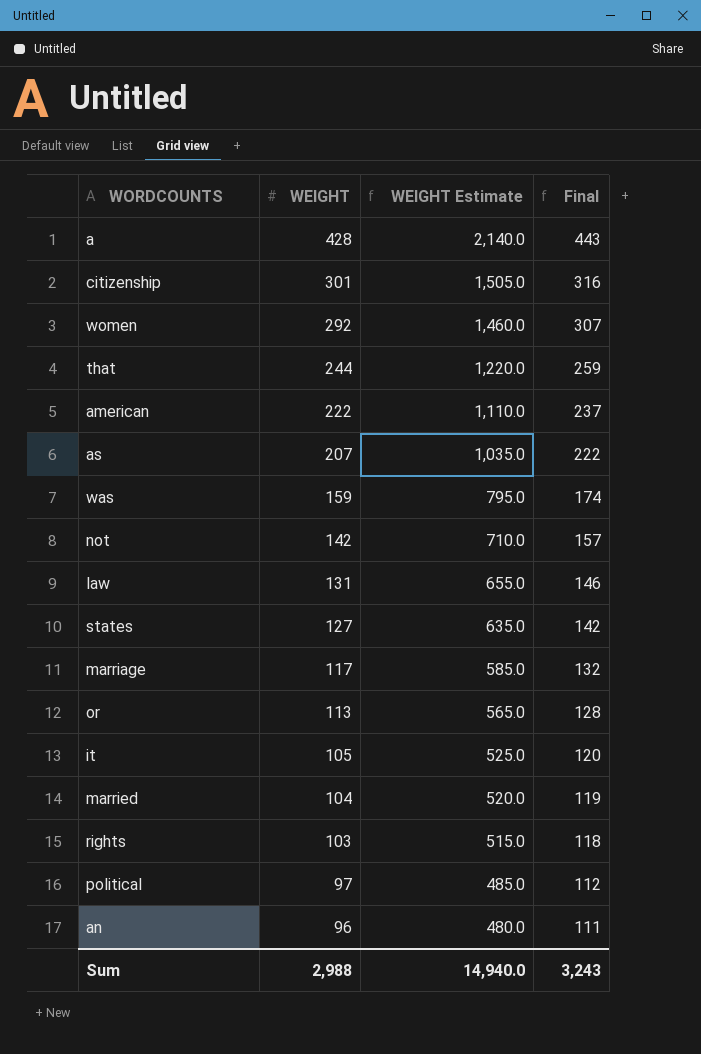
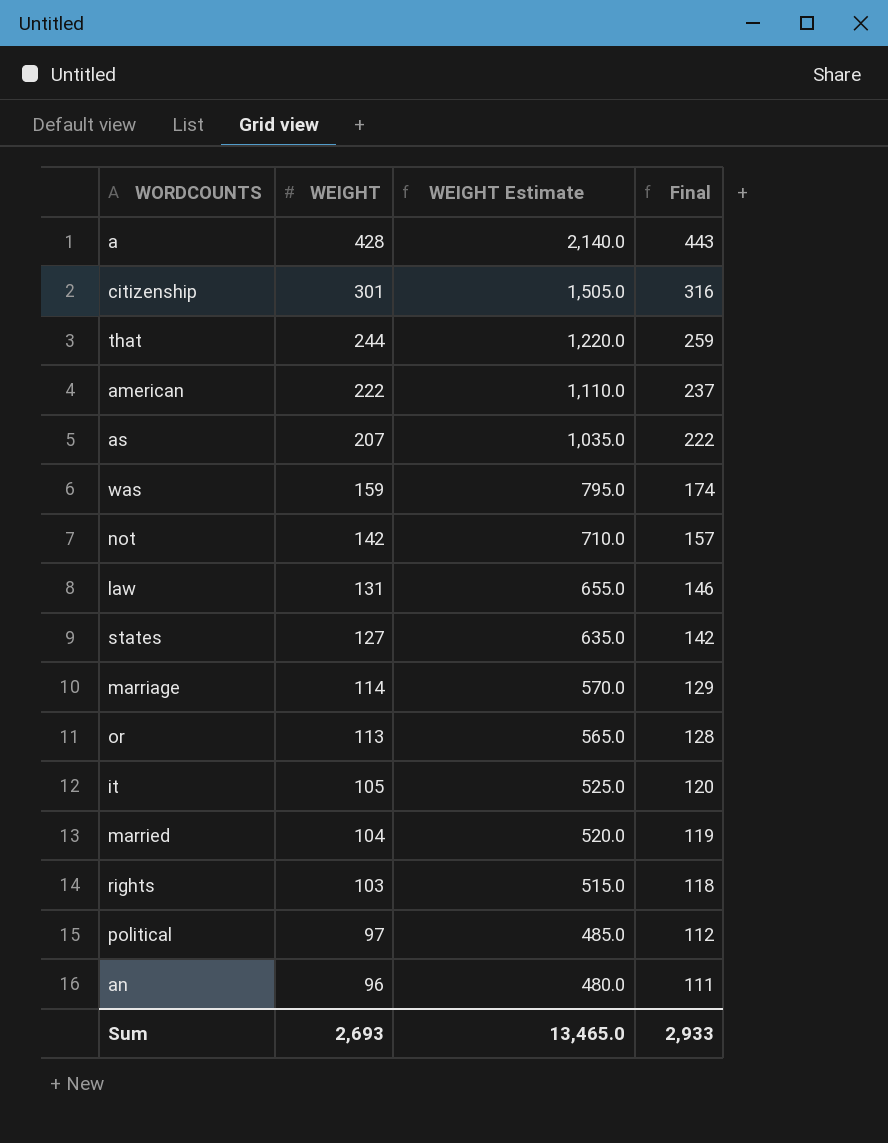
row women: 292 | 1,460.0 | 307 -> none
marriage | WEIGHT: 117 -> 114
marriage | WEIGHT Estimate: 585.0 -> 570.0
marriage | Final: 132 -> 129
Sum | WEIGHT: 2,988 -> 2,693
Sum | WEIGHT Estimate: 14,940.0 -> 13,465.0
Sum | Final: 3,243 -> 2,933

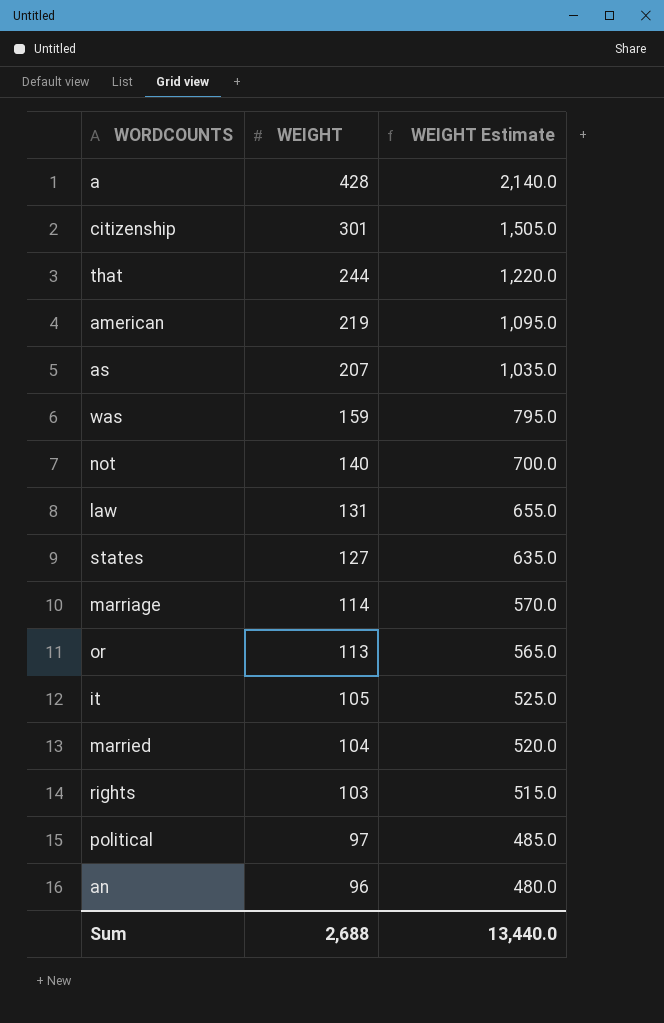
column Final | formula: [WEIGHT] + 15 -> none
american | WEIGHT: 222 -> 219
american | WEIGHT Estimate: 1,110.0 -> 1,095.0
not | WEIGHT: 142 -> 140
not | WEIGHT Estimate: 710.0 -> 700.0
Sum | WEIGHT: 2,693 -> 2,688
Sum | WEIGHT Estimate: 13,465.0 -> 13,440.0

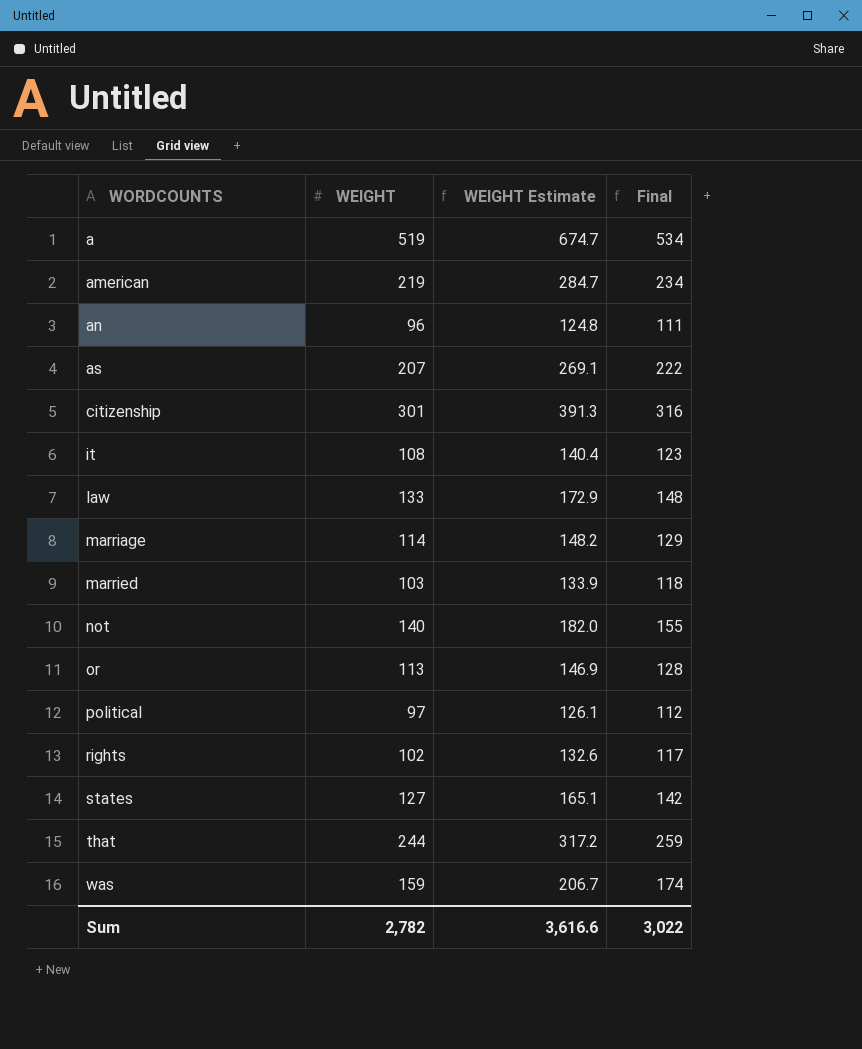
row order: WEIGHT descending -> WORDCOUNTS ascending
column WEIGHT Estimate | formula: [WEIGHT] * 5 -> [WEIGHT] * 1.3
column Final | formula: none -> [WEIGHT] + 15
a | WEIGHT: 428 -> 519
it | WEIGHT: 105 -> 108
law | WEIGHT: 131 -> 133
married | WEIGHT: 104 -> 103
rights | WEIGHT: 103 -> 102
Sum | WEIGHT: 2,688 -> 2,782
Sum | WEIGHT Estimate: 13,440.0 -> 3,616.6

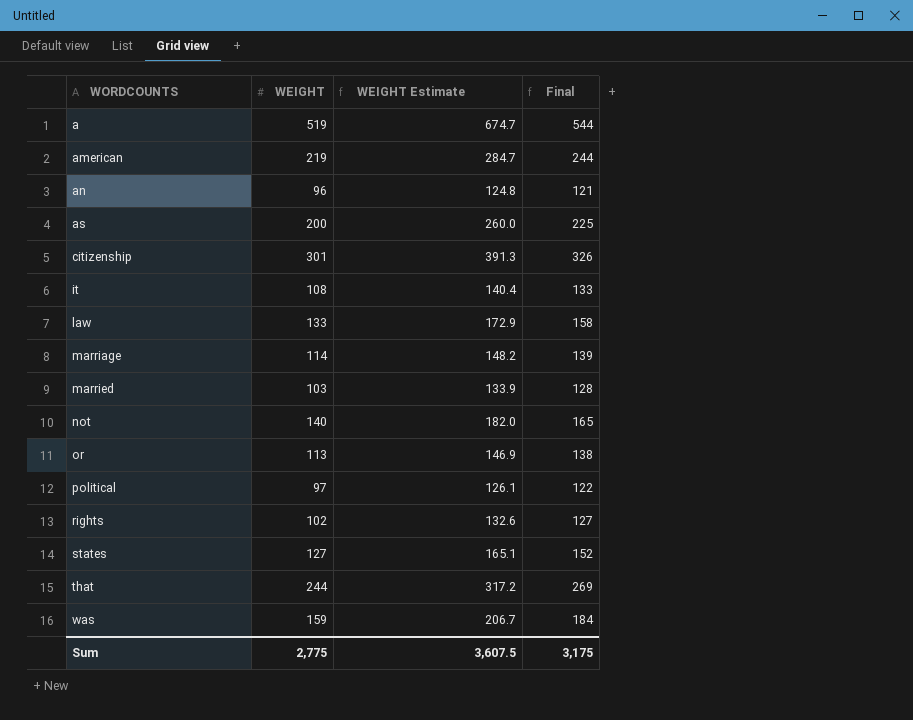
column Final | formula: [WEIGHT] + 15 -> [WEIGHT] + 25
as | WEIGHT: 207 -> 200
as | WEIGHT Estimate: 269.1 -> 260.0
Sum | WEIGHT: 2,782 -> 2,775
Sum | WEIGHT Estimate: 3,616.6 -> 3,607.5
Sum | Final: 3,022 -> 3,175

